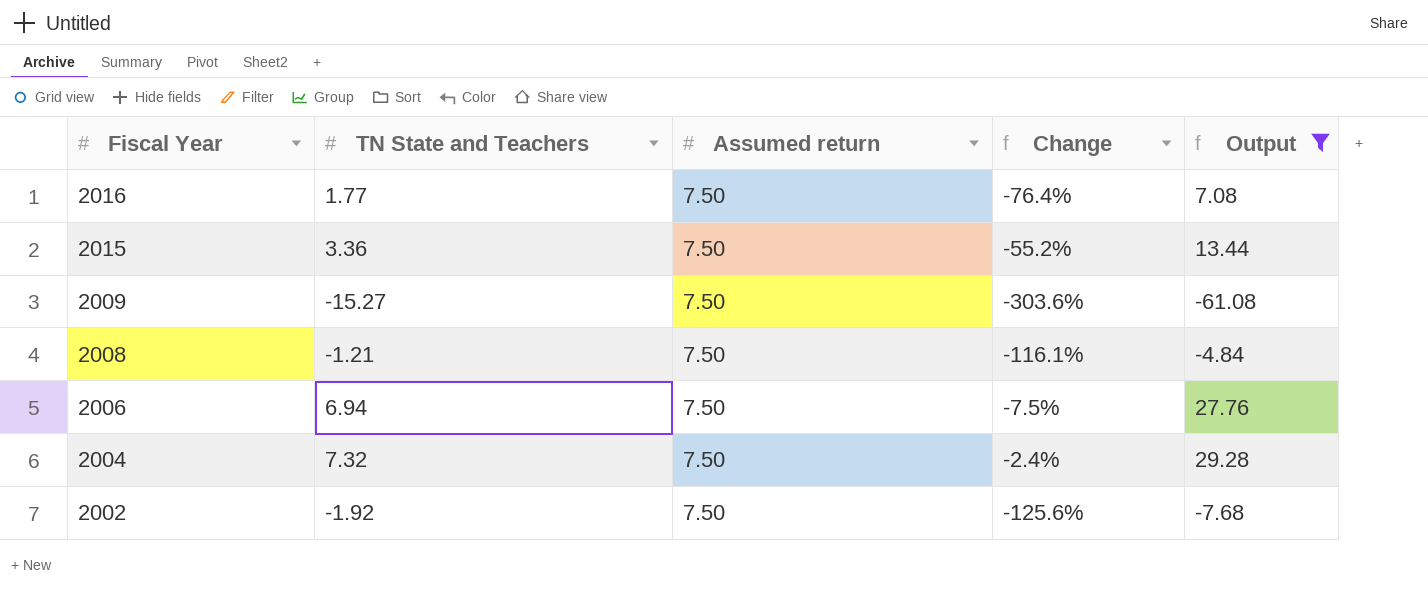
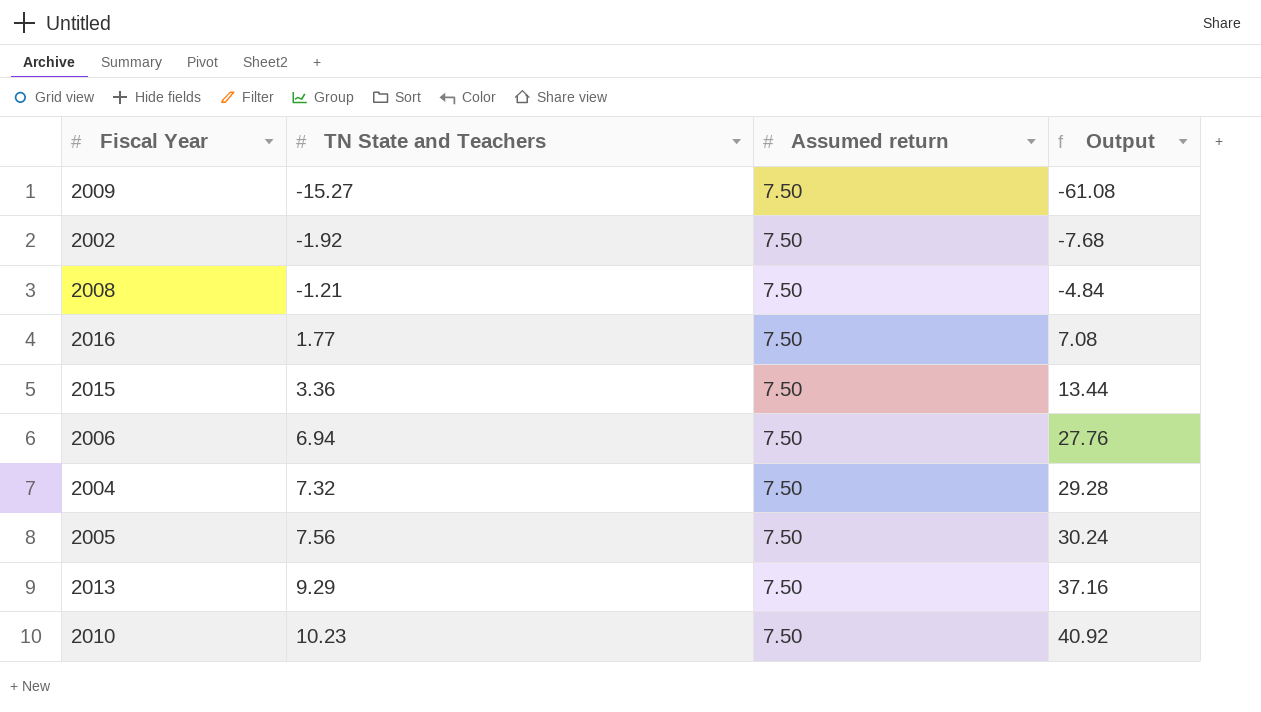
filter: Output <= 29.28 -> none
row order: Fiscal Year descending -> TN State and Teachers ascending
column Change | formula: ([TN State and Teachers] - [Assumed return]) / [Assumed return] -> none

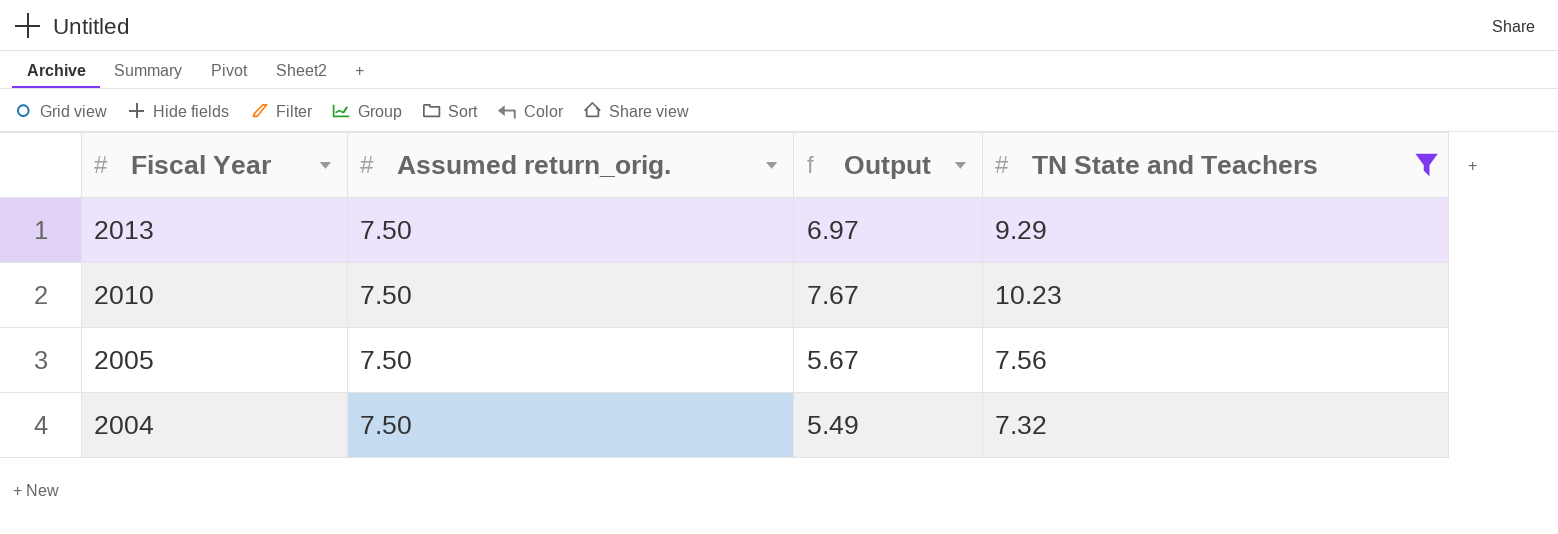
filter: none -> TN State and Teachers >= 7.32
row order: TN State and Teachers ascending -> Fiscal Year descending
column name: Assumed return -> Assumed return_orig.
column Output | formula: [TN State and Teachers] * 4 -> [TN State and Teachers] * 0.75
column TN State and Teachers | position: 2 -> 4

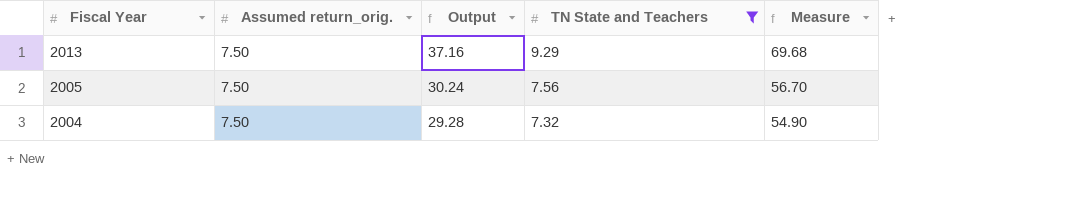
column Output | formula: [TN State and Teachers] * 0.75 -> [TN State and Teachers] * 4
column Measure | formula: none -> [Assumed return_orig.] * [TN State and Teachers]
row 2010: 7.50 | 7.67 | 10.23 -> none

